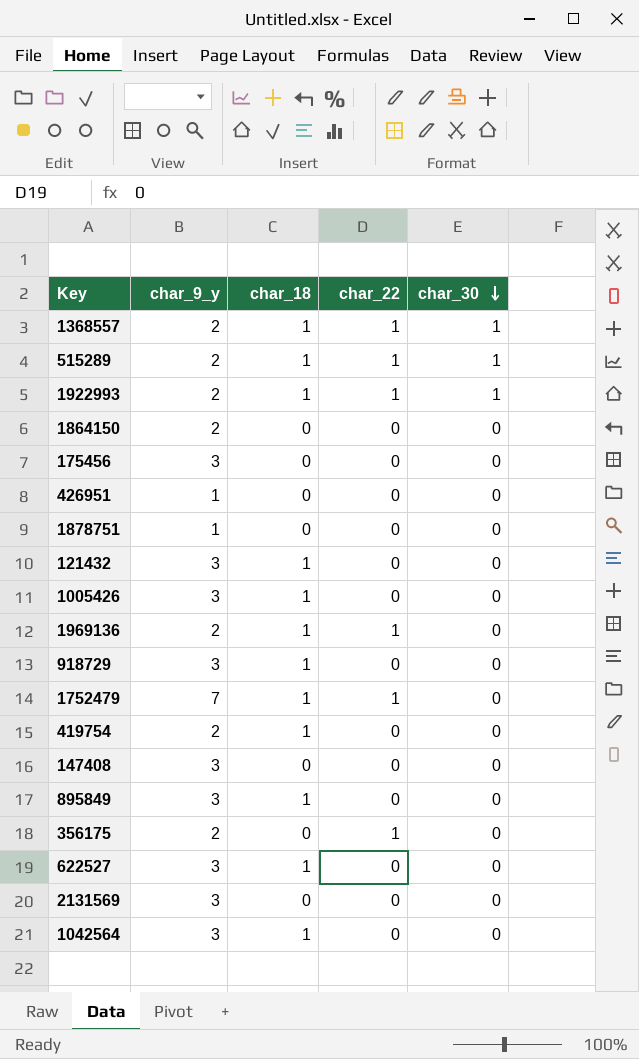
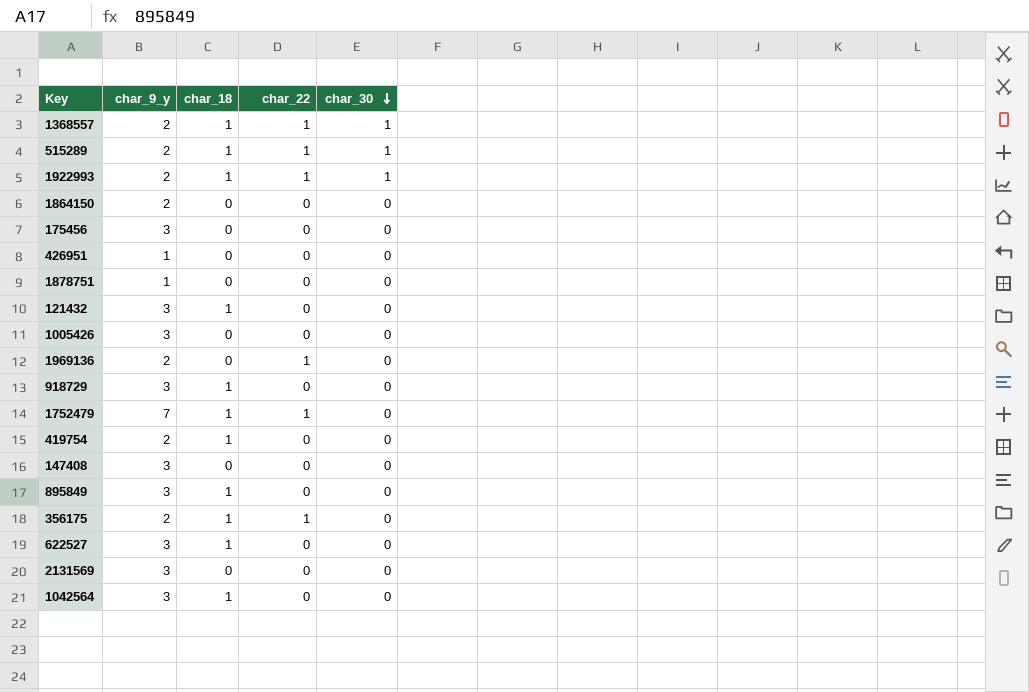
1005426 | char_18: 1 -> 0
1969136 | char_18: 1 -> 0
356175 | char_18: 0 -> 1

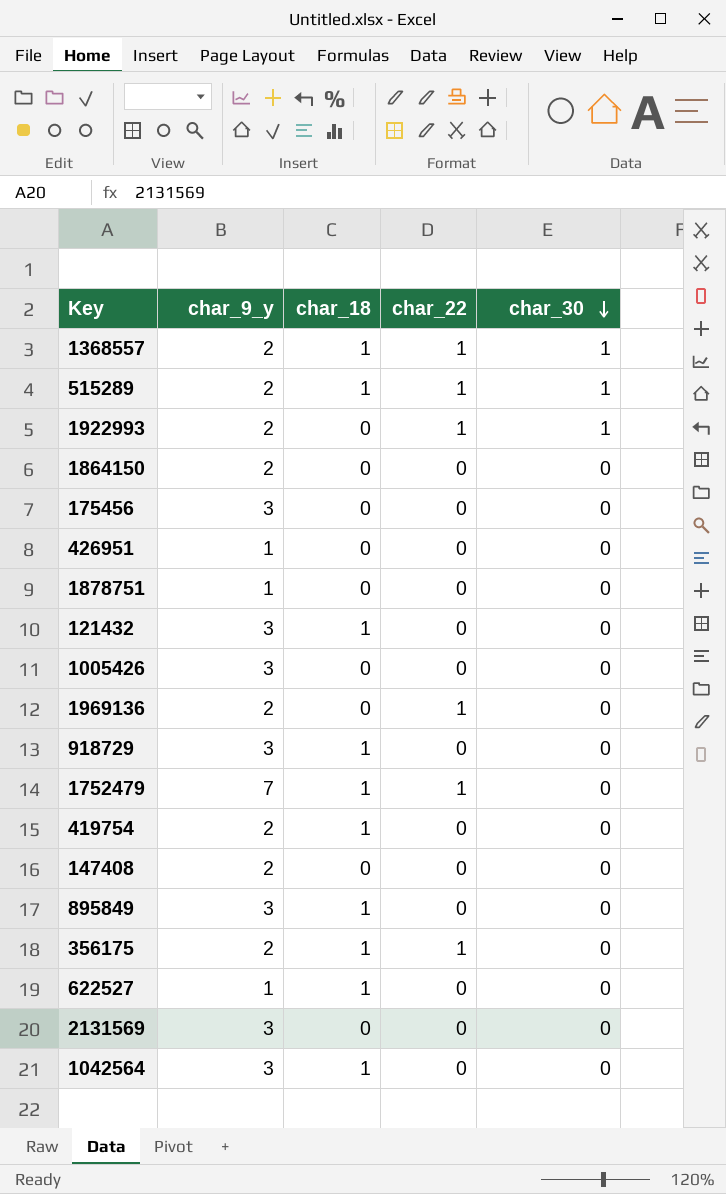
1922993 | char_18: 1 -> 0
147408 | char_9_y: 3 -> 2
622527 | char_9_y: 3 -> 1

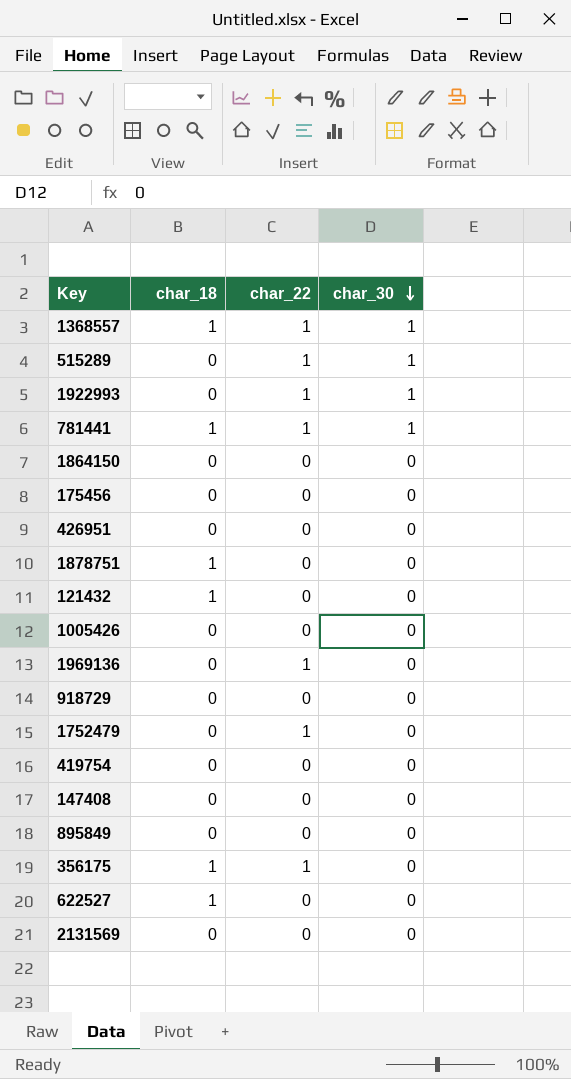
column char_9_y | position: 2 -> none
row 1042564: 3 | 1 | 0 | 0 -> none
515289 | char_18: 1 -> 0
row 781441: none -> 1 | 1 | 1
1878751 | char_18: 0 -> 1
918729 | char_18: 1 -> 0
1752479 | char_18: 1 -> 0
419754 | char_18: 1 -> 0
895849 | char_18: 1 -> 0

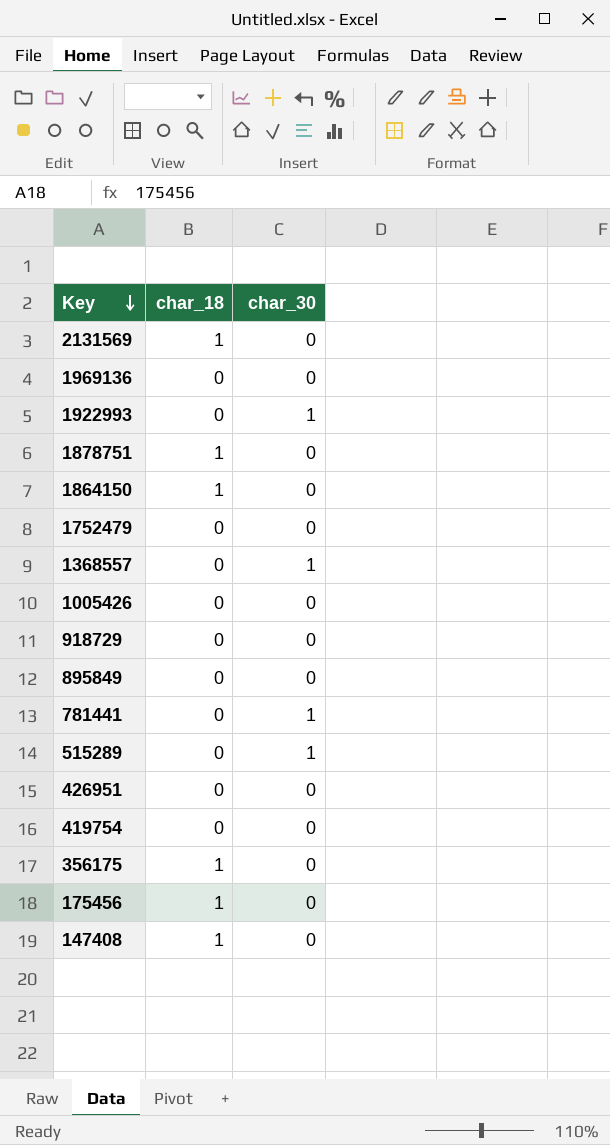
row order: char_30 descending -> Key descending
column char_22 | position: 3 -> none
row 121432: 1 | 0 | 0 -> none
row 622527: 1 | 0 | 0 -> none
2131569 | char_18: 0 -> 1
1864150 | char_18: 0 -> 1
1368557 | char_18: 1 -> 0
781441 | char_18: 1 -> 0
175456 | char_18: 0 -> 1
147408 | char_18: 0 -> 1

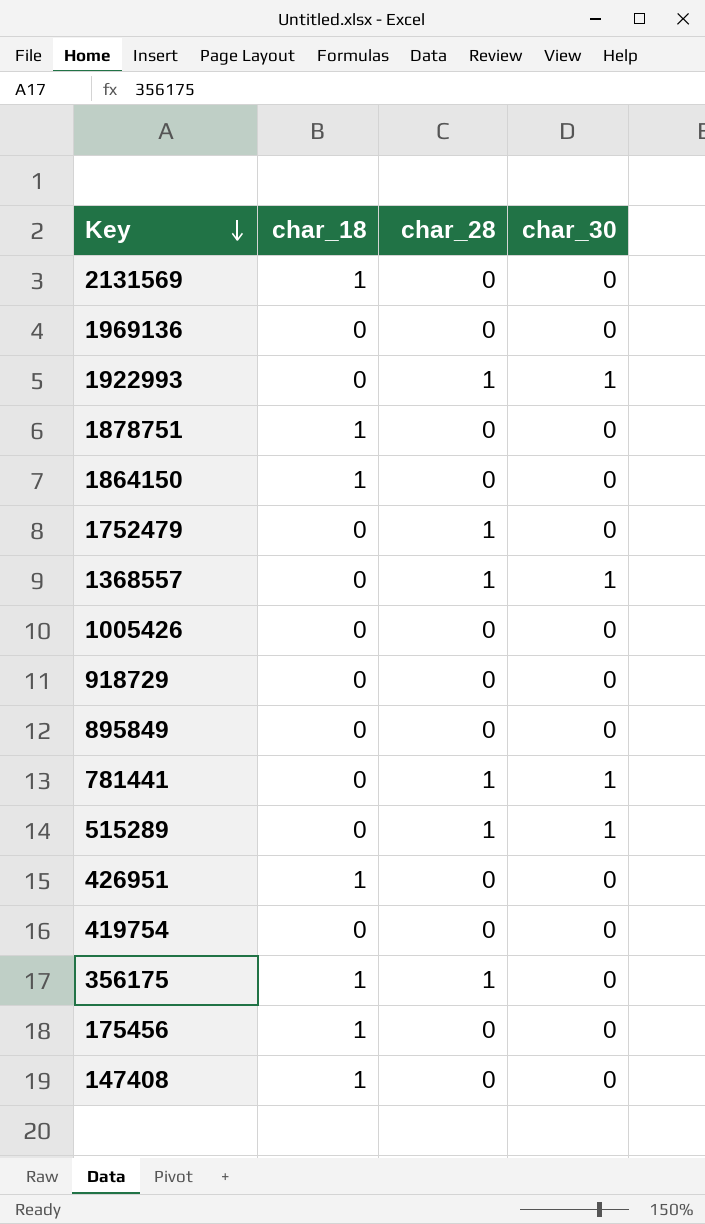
column char_28 | position: none -> 3
426951 | char_18: 0 -> 1

